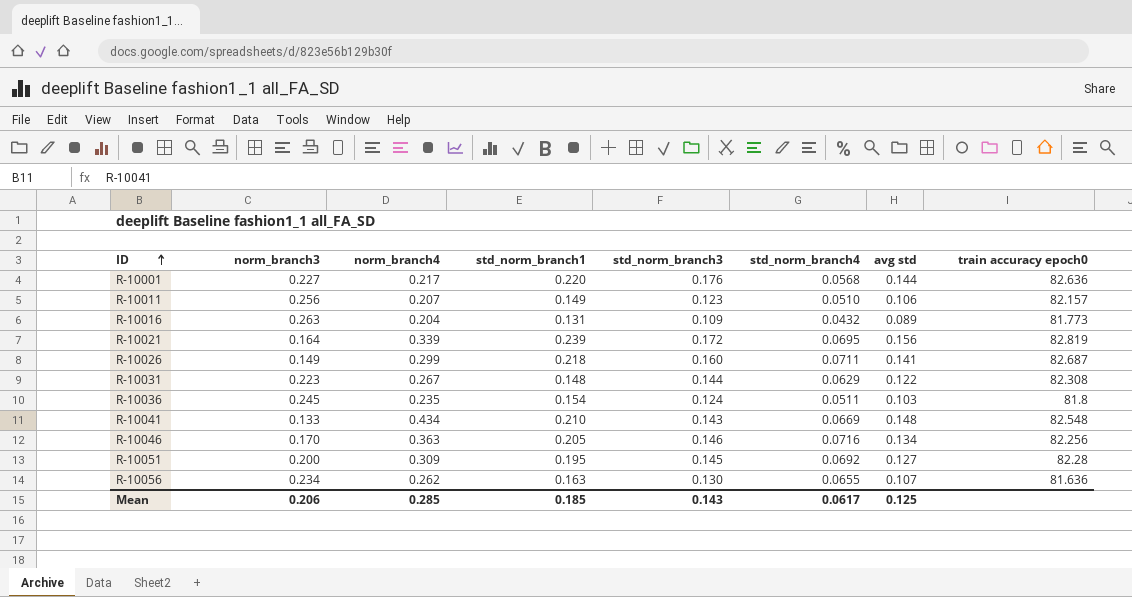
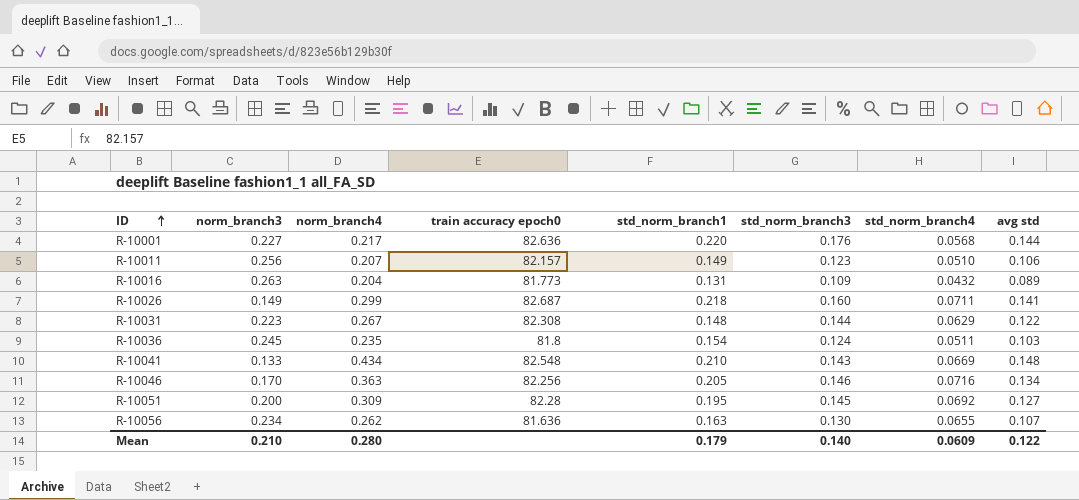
column train accuracy epoch0 | position: 8 -> 4
row R-10021: 0.164 | 0.339 | 0.239 | 0.172 | 0.0695 | 0.156 | 82.819 -> none
Mean | norm_branch3: 0.206 -> 0.210
Mean | norm_branch4: 0.285 -> 0.280
Mean | std_norm_branch1: 0.185 -> 0.179
Mean | std_norm_branch3: 0.143 -> 0.140
Mean | std_norm_branch4: 0.0617 -> 0.0609
Mean | avg std: 0.125 -> 0.122

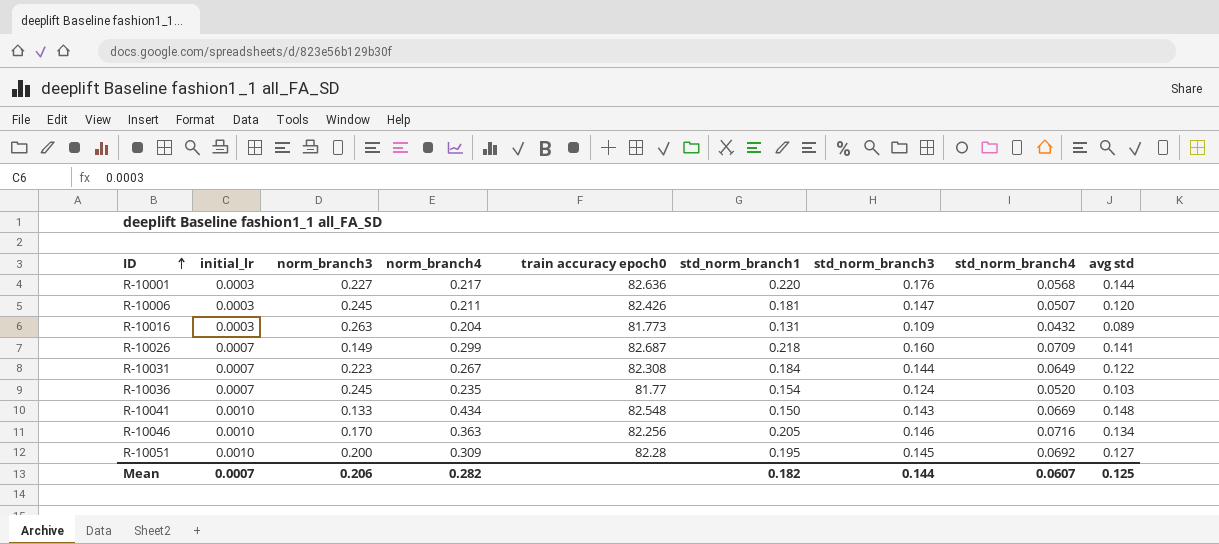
column initial_lr | position: none -> 2
row R-10011: 0.256 | 0.207 | 82.157 | 0.149 | 0.123 | 0.0510 | 0.106 -> none
row R-10056: 0.234 | 0.262 | 81.636 | 0.163 | 0.130 | 0.0655 | 0.107 -> none
row R-10006: none -> 0.0003 | 0.245 | 0.211 | 82.426 | 0.181 | 0.147 | 0.0507 | 0.120
R-10026 | std_norm_branch4: 0.0711 -> 0.0709
R-10031 | std_norm_branch1: 0.148 -> 0.184
R-10031 | std_norm_branch4: 0.0629 -> 0.0649
R-10036 | train accuracy epoch0: 81.8 -> 81.77
R-10036 | std_norm_branch4: 0.0511 -> 0.0520
R-10041 | std_norm_branch1: 0.210 -> 0.150
Mean | norm_branch3: 0.210 -> 0.206
Mean | norm_branch4: 0.280 -> 0.282
Mean | std_norm_branch1: 0.179 -> 0.182
Mean | std_norm_branch3: 0.140 -> 0.144
Mean | std_norm_branch4: 0.0609 -> 0.0607
Mean | avg std: 0.122 -> 0.125

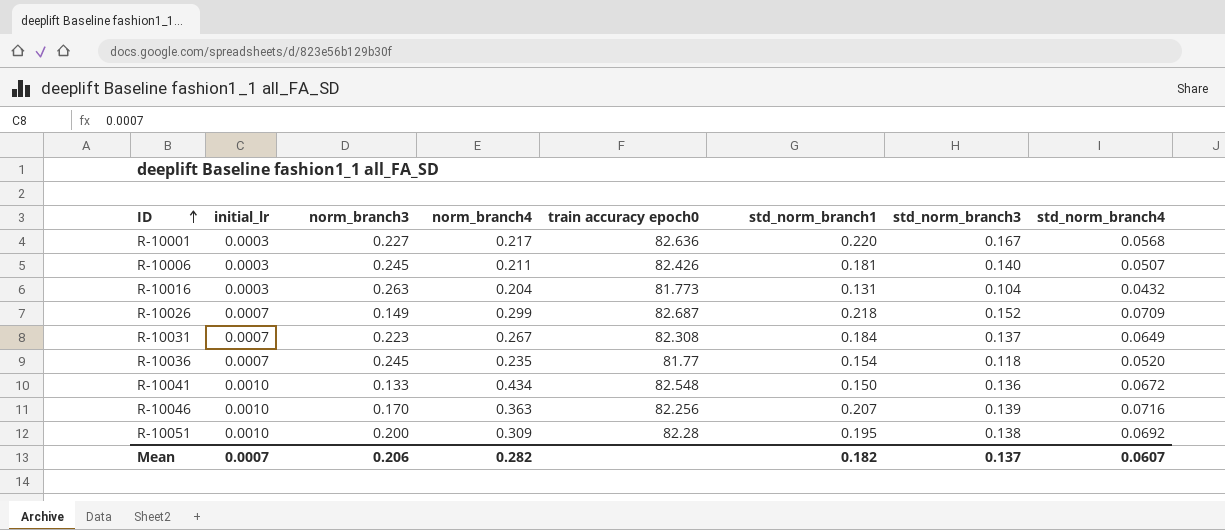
column avg std | position: 9 -> none
R-10001 | std_norm_branch3: 0.176 -> 0.167
R-10006 | std_norm_branch3: 0.147 -> 0.140
R-10016 | std_norm_branch3: 0.109 -> 0.104
R-10026 | std_norm_branch3: 0.160 -> 0.152
R-10031 | std_norm_branch3: 0.144 -> 0.137
R-10036 | std_norm_branch3: 0.124 -> 0.118
R-10041 | std_norm_branch3: 0.143 -> 0.136
R-10041 | std_norm_branch4: 0.0669 -> 0.0672
R-10046 | std_norm_branch1: 0.205 -> 0.207
R-10046 | std_norm_branch3: 0.146 -> 0.139
R-10051 | std_norm_branch3: 0.145 -> 0.138
Mean | std_norm_branch3: 0.144 -> 0.137

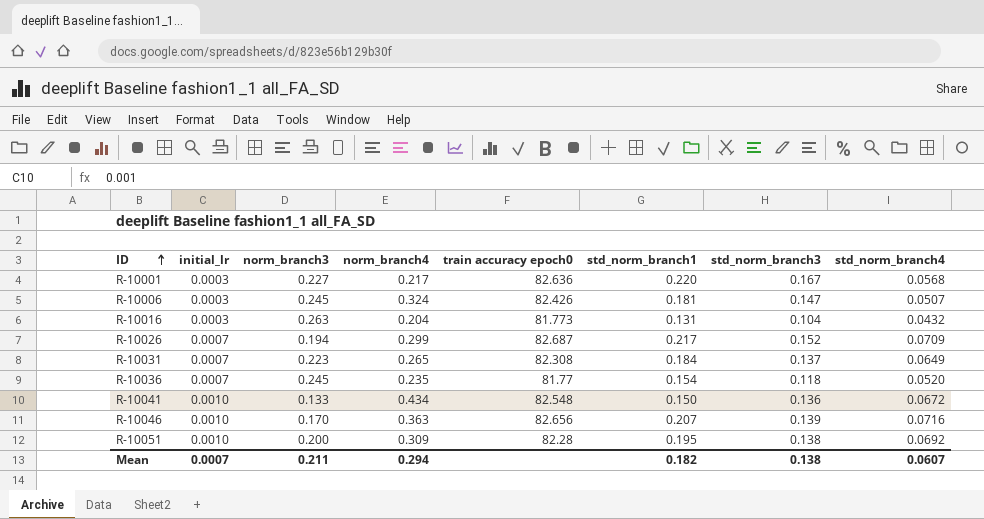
R-10006 | norm_branch4: 0.211 -> 0.324
R-10006 | std_norm_branch3: 0.140 -> 0.147
R-10026 | norm_branch3: 0.149 -> 0.194
R-10026 | std_norm_branch1: 0.218 -> 0.217
R-10031 | norm_branch4: 0.267 -> 0.265
R-10046 | train accuracy epoch0: 82.256 -> 82.656
Mean | norm_branch3: 0.206 -> 0.211
Mean | norm_branch4: 0.282 -> 0.294
Mean | std_norm_branch3: 0.137 -> 0.138

